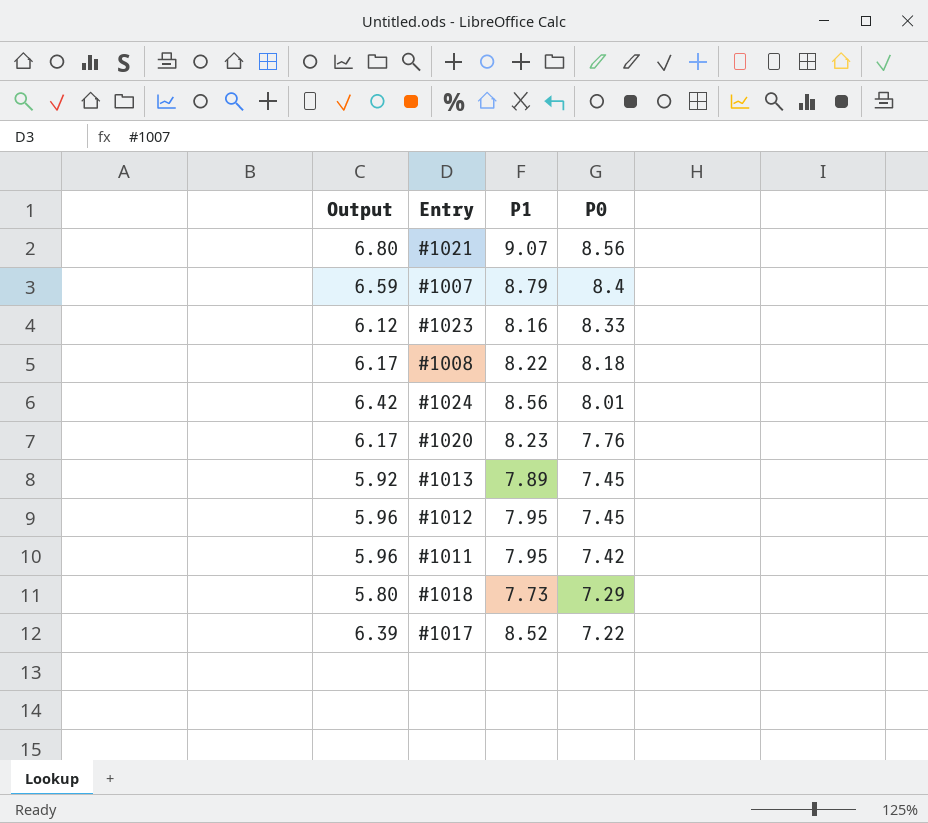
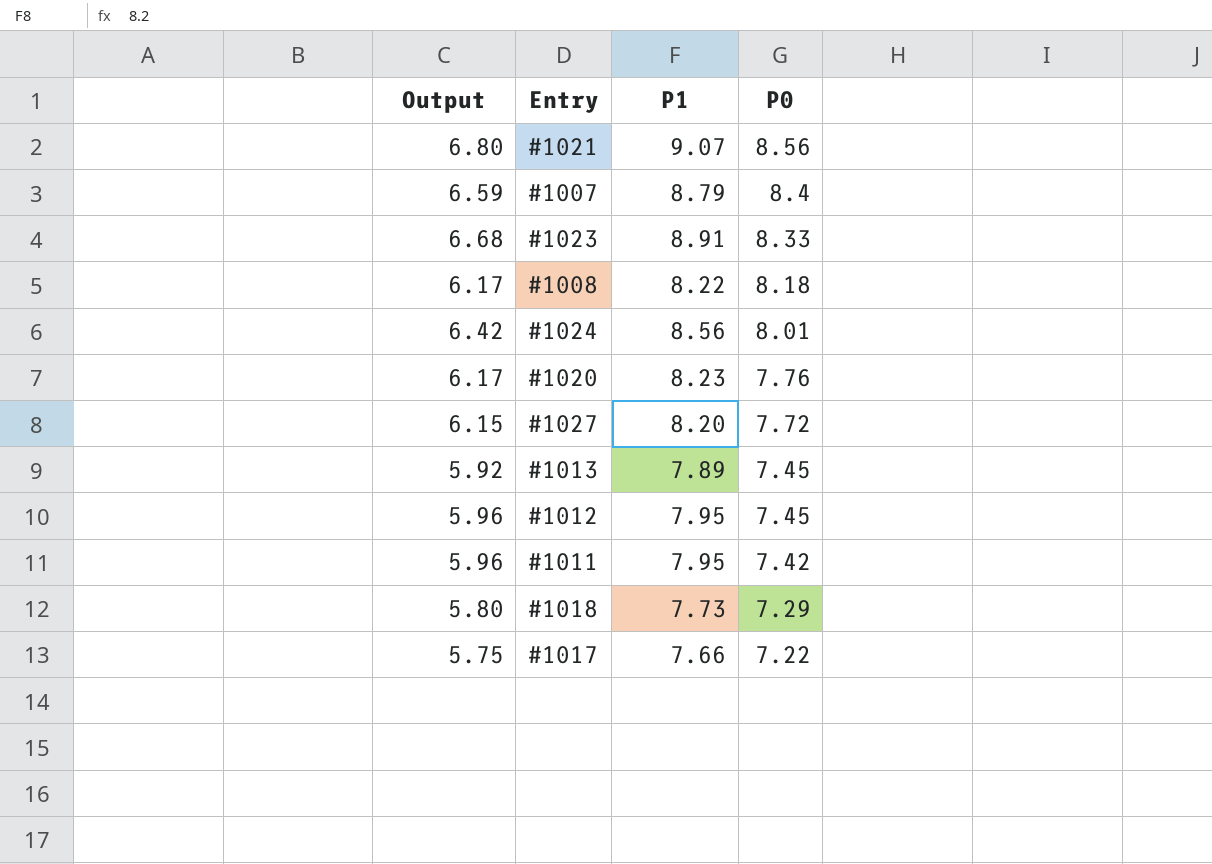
#1023 | Output: 6.12 -> 6.68
#1023 | P1: 8.16 -> 8.91
row #1027: none -> 6.15 | 8.20 | 7.72
#1017 | Output: 6.39 -> 5.75
#1017 | P1: 8.52 -> 7.66

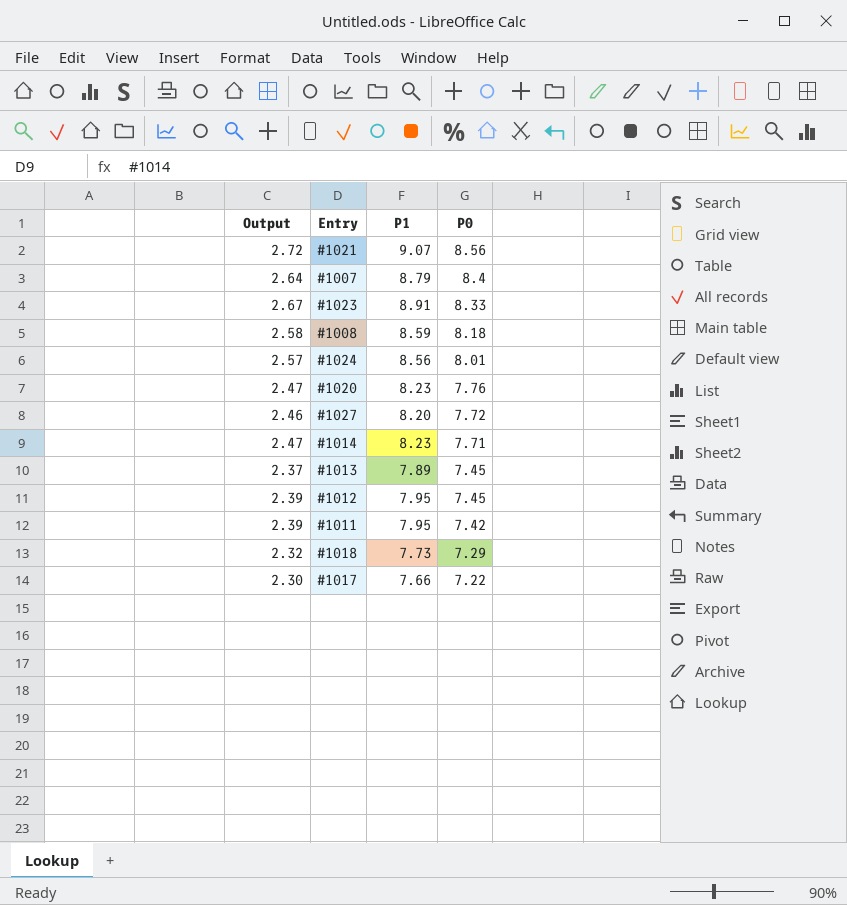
column Output | formula: [P1] * 0.75 -> [P1] * 0.3
#1008 | P1: 8.22 -> 8.59
row #1014: none -> 2.47 | 8.23 | 7.71

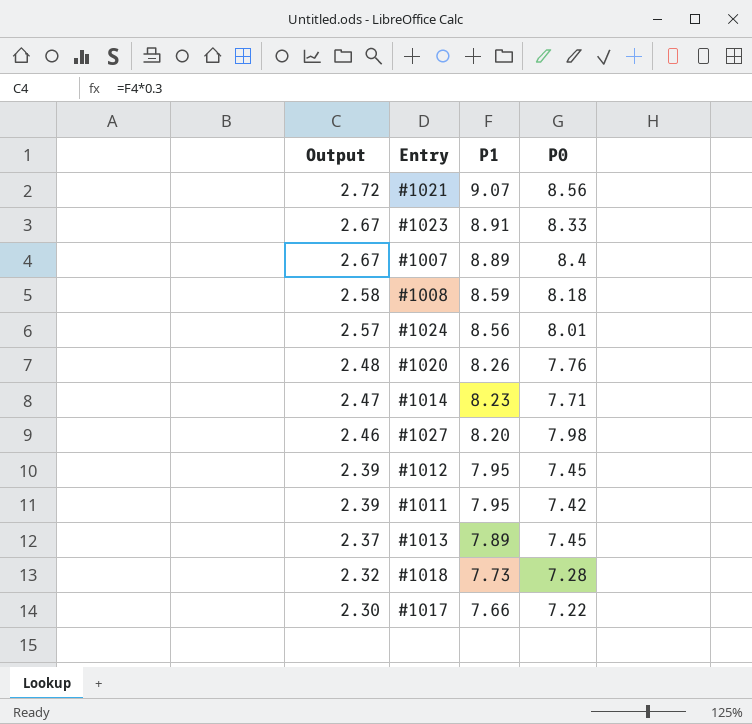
row order: P0 descending -> Output descending
#1007 | Output: 2.64 -> 2.67
#1007 | P1: 8.79 -> 8.89
#1020 | Output: 2.47 -> 2.48
#1020 | P1: 8.23 -> 8.26
#1027 | P0: 7.72 -> 7.98
#1018 | P0: 7.29 -> 7.28

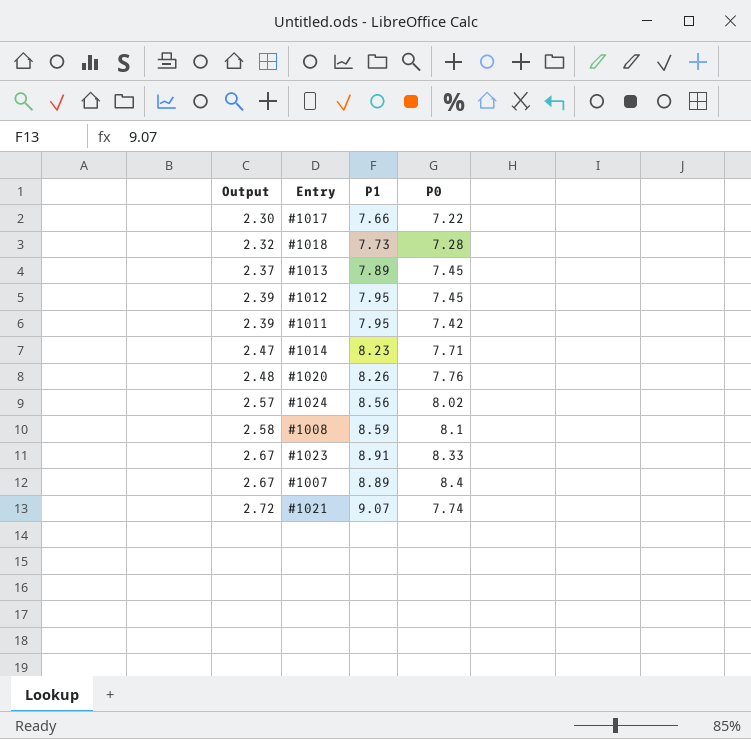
row order: Output descending -> Output ascending
row #1027: 2.46 | 8.20 | 7.98 -> none
#1024 | P0: 8.01 -> 8.02
#1008 | P0: 8.18 -> 8.1
#1021 | P0: 8.56 -> 7.74

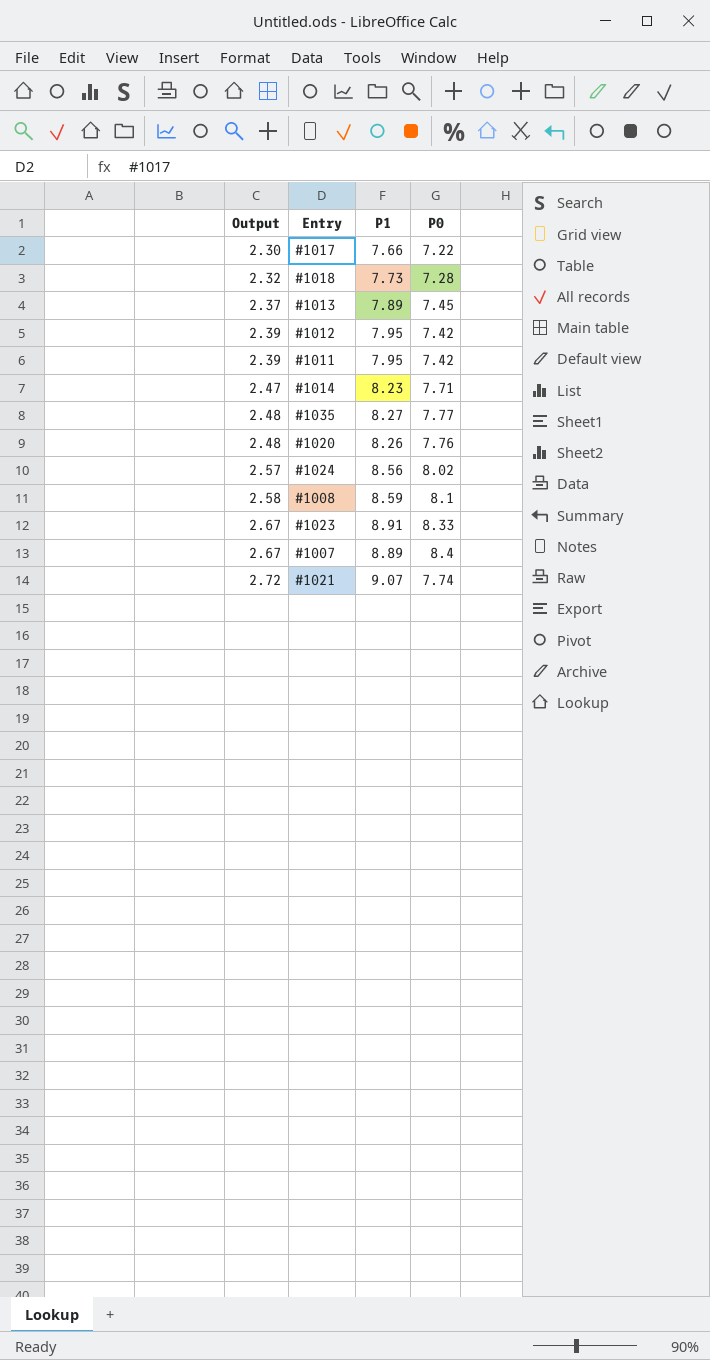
#1012 | P0: 7.45 -> 7.42
row #1035: none -> 2.48 | 8.27 | 7.77

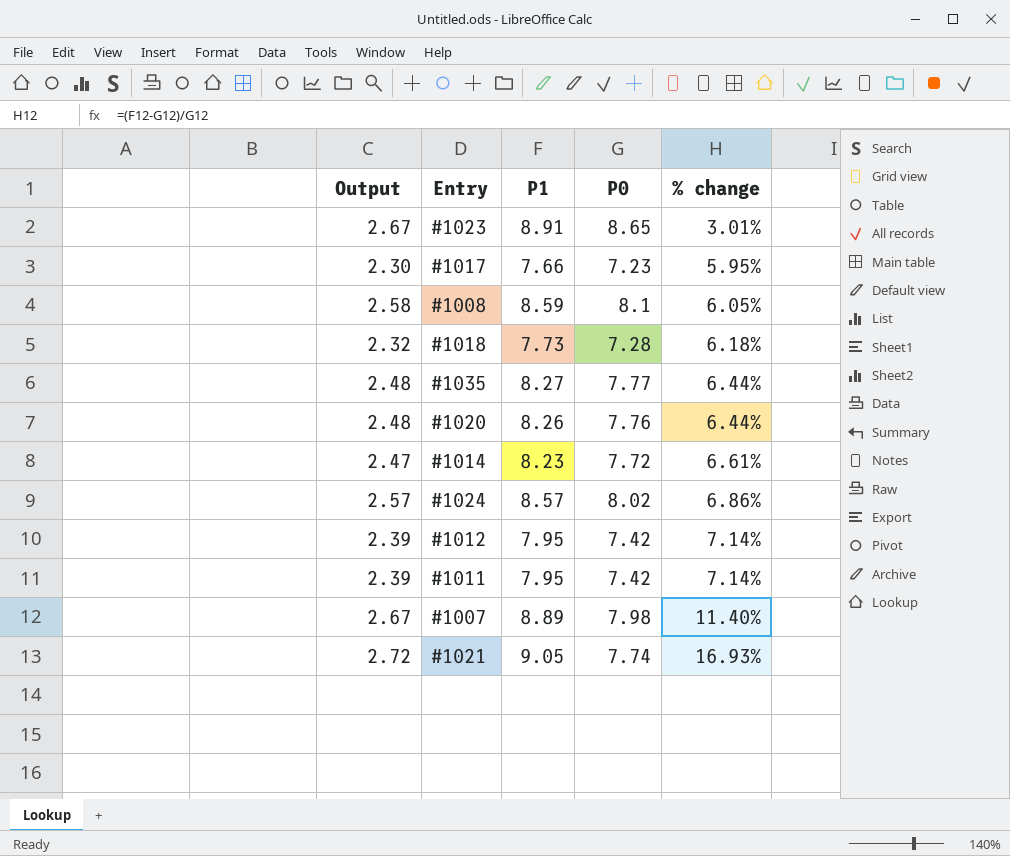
row order: Output ascending -> % change ascending
column % change | formula: none -> ([P1] - [P0]) / [P0]
row #1013: 2.37 | 7.89 | 7.45 -> none
#1023 | P0: 8.33 -> 8.65
#1017 | P0: 7.22 -> 7.23
#1014 | P0: 7.71 -> 7.72
#1024 | P1: 8.56 -> 8.57
#1007 | P0: 8.4 -> 7.98
#1021 | P1: 9.07 -> 9.05

